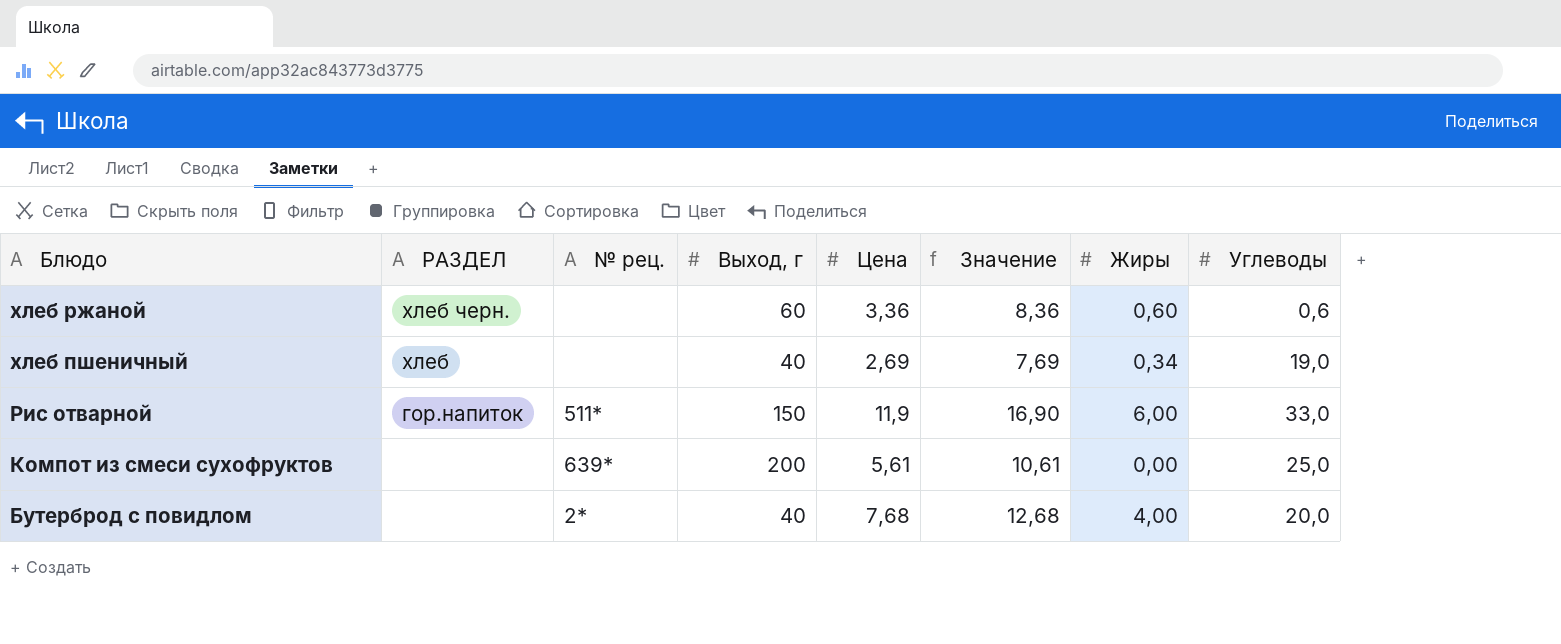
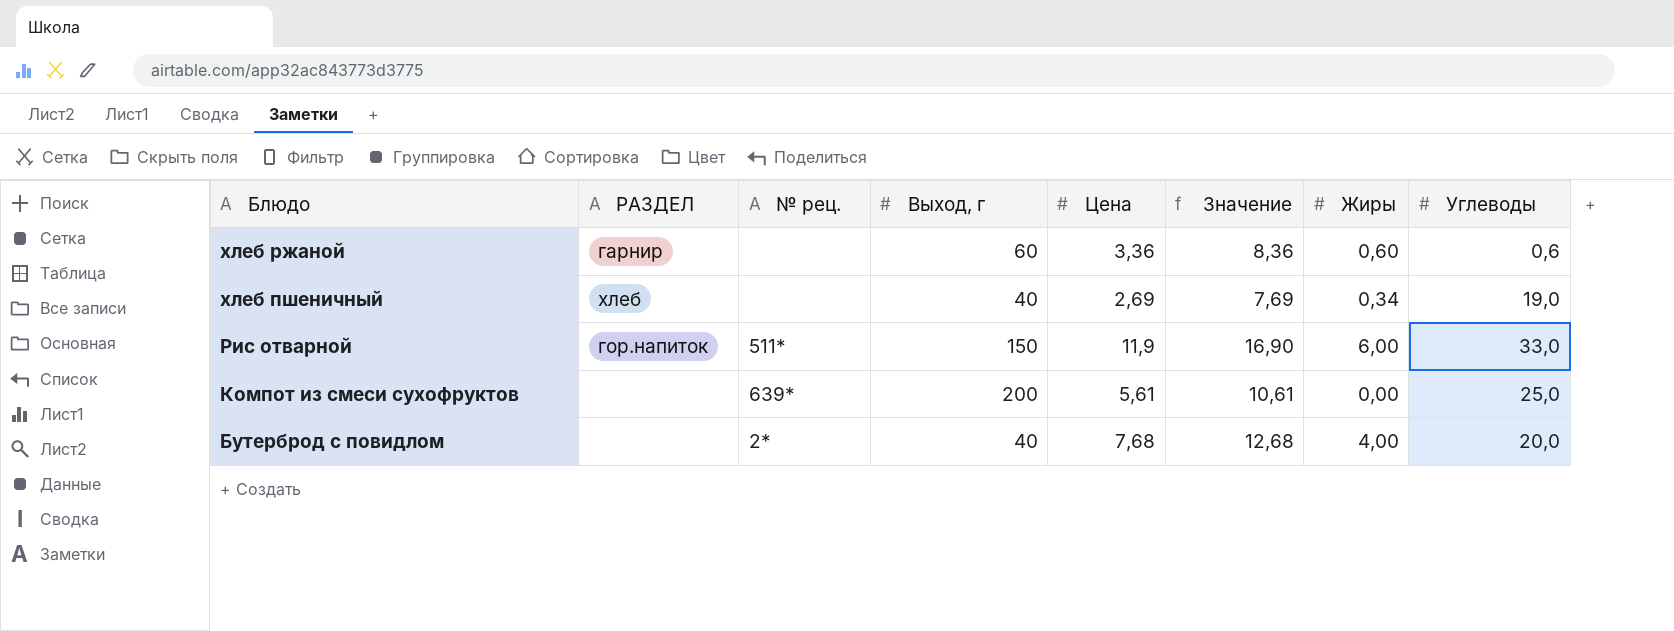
хлеб ржаной | РАЗДЕЛ: хлеб черн. -> гарнир

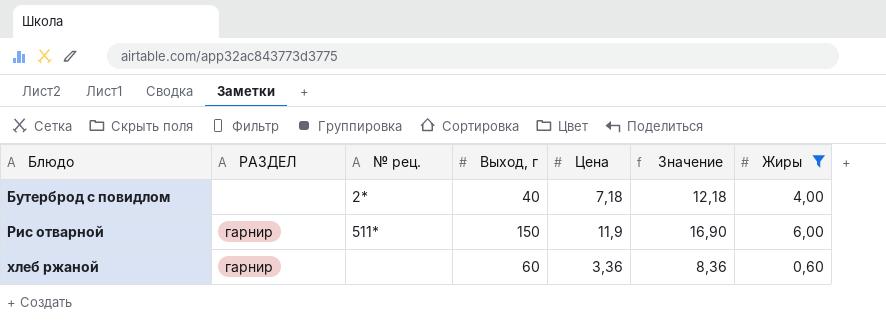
filter: none -> Жиры >= 0,60
row order: Блюдо descending -> Блюдо ascending
column Углеводы | position: 8 -> none
Бутерброд с повидлом | Цена: 7,68 -> 7,18
Бутерброд с повидлом | Значение: 12,68 -> 12,18
Рис отварной | РАЗДЕЛ: гор.напиток -> гарнир

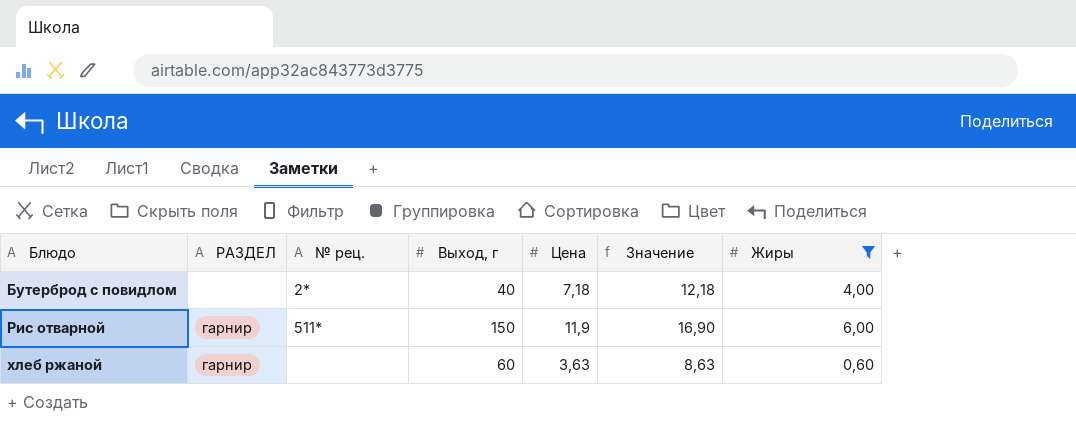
хлеб ржаной | Цена: 3,36 -> 3,63
хлеб ржаной | Значение: 8,36 -> 8,63

